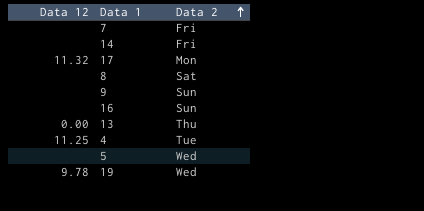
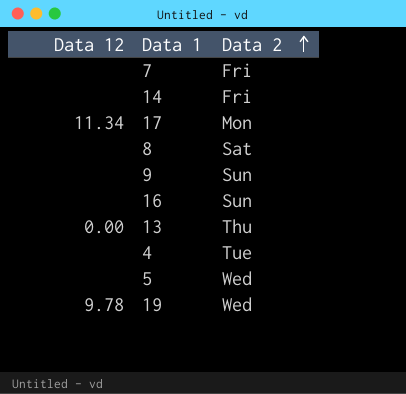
17 | Data 12: 11.32 -> 11.34
4 | Data 12: 11.25 -> none

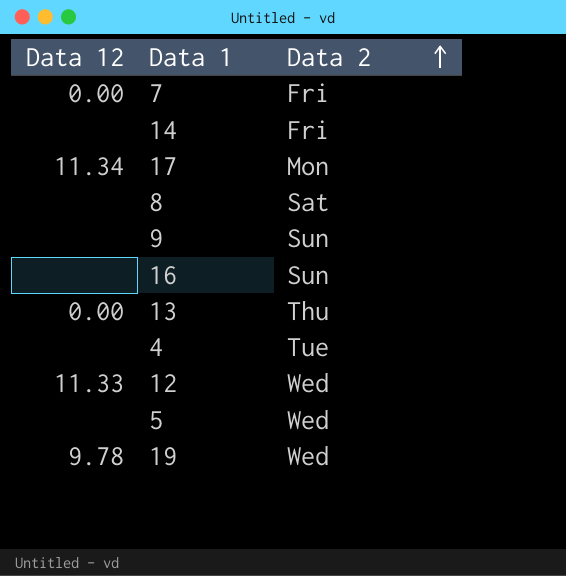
7 | Data 12: none -> 0.00
row 12: none -> 11.33 | Wed

